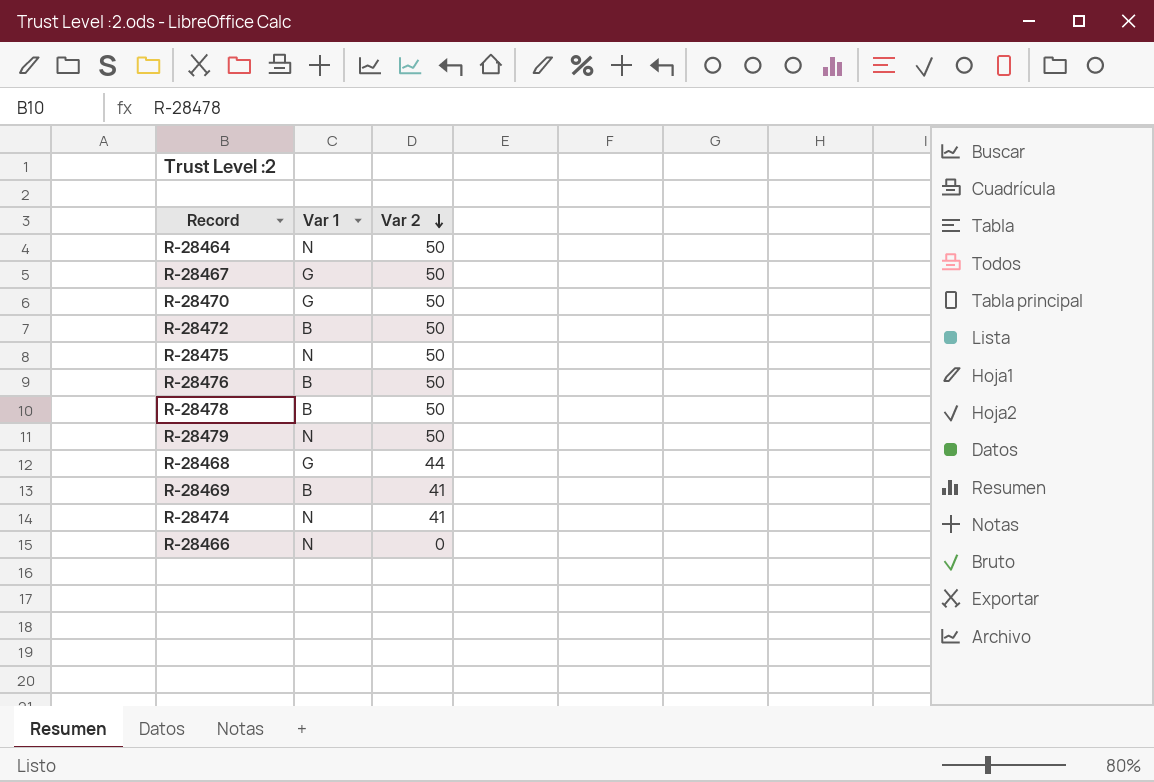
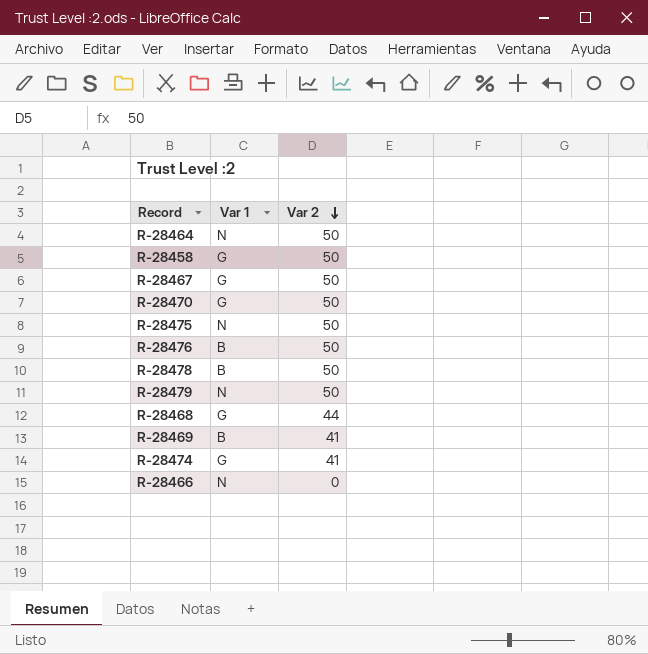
row R-28472: B | 50 -> none
row R-28458: none -> G | 50
R-28474 | Var 1: N -> G

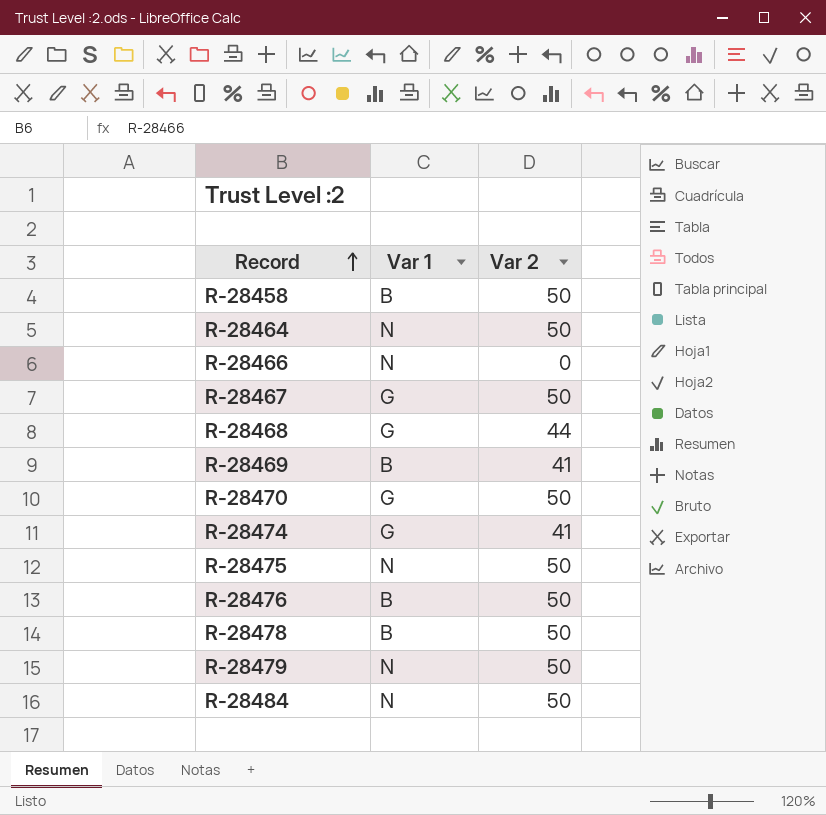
row order: Var 2 descending -> Record ascending
R-28458 | Var 1: G -> B
row R-28484: none -> N | 50

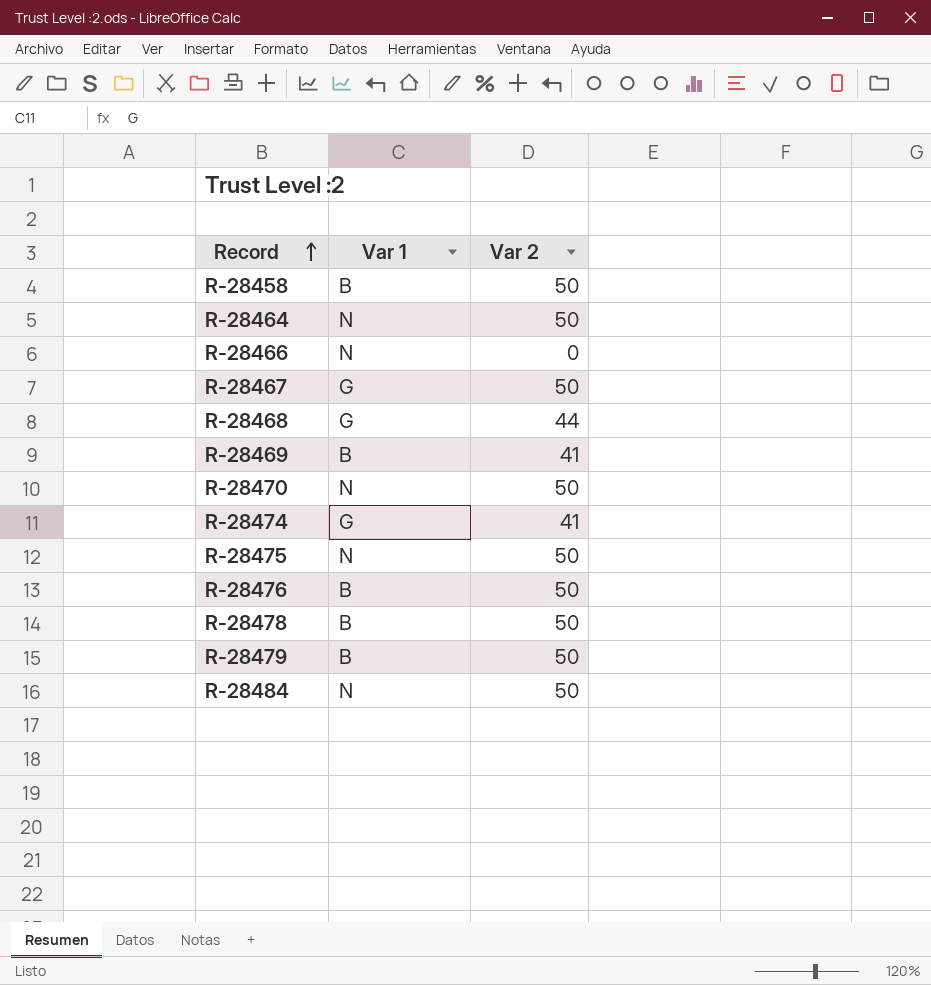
R-28470 | Var 1: G -> N
R-28479 | Var 1: N -> B

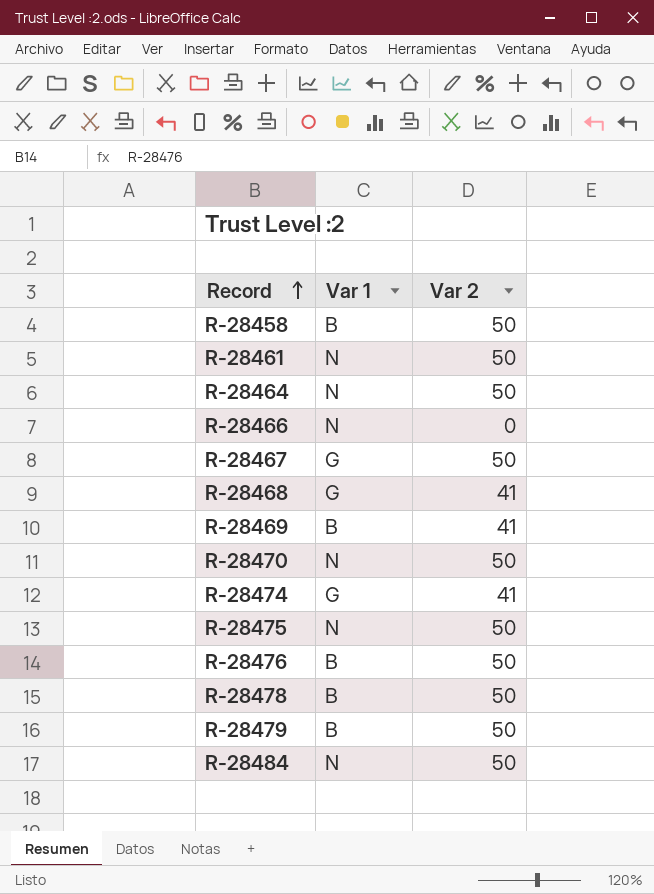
row R-28461: none -> N | 50
R-28468 | Var 2: 44 -> 41

